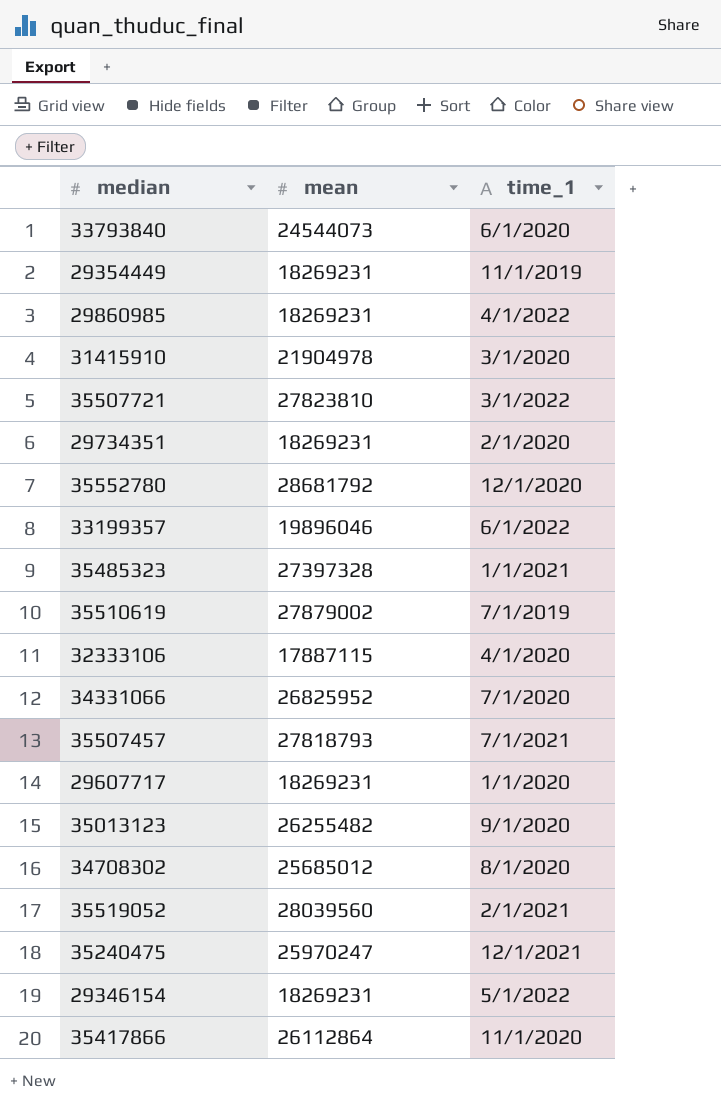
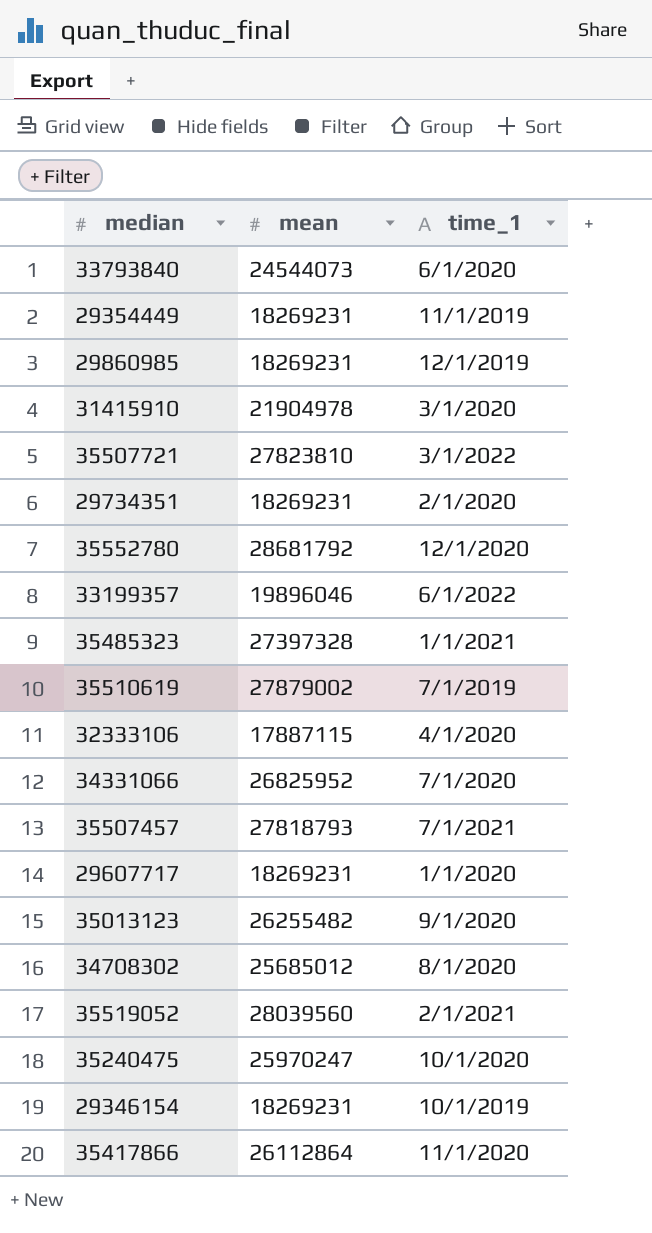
29860985 | time_1: 4/1/2022 -> 12/1/2019
35240475 | time_1: 12/1/2021 -> 10/1/2020
29346154 | time_1: 5/1/2022 -> 10/1/2019

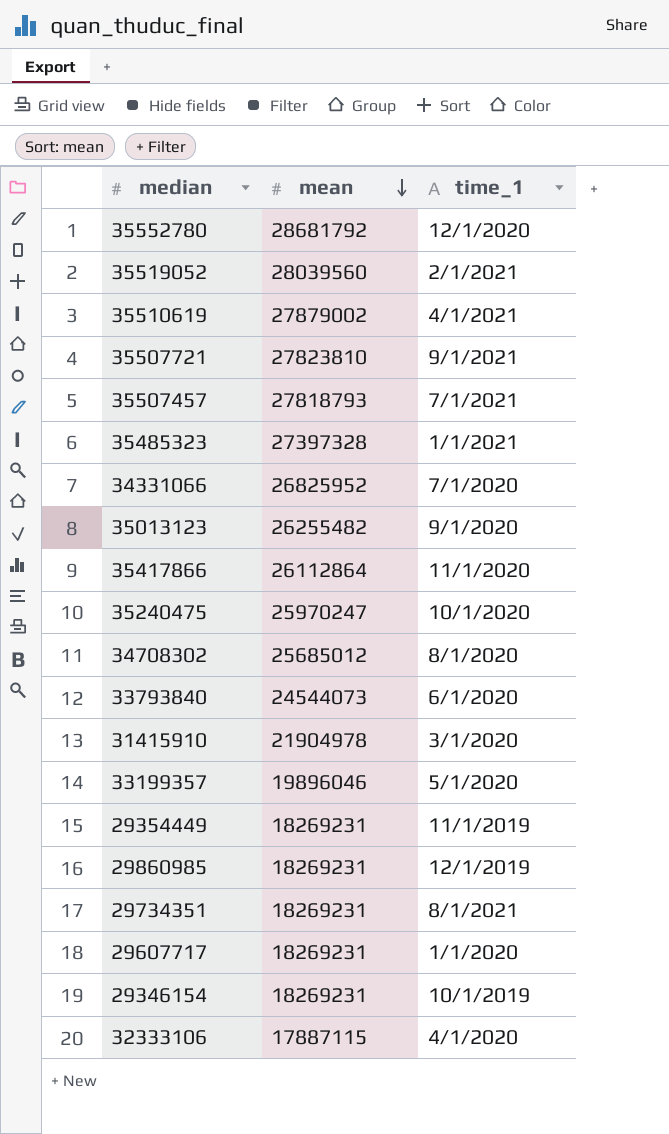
row order: none -> mean descending
35510619 | time_1: 7/1/2019 -> 4/1/2021
35507721 | time_1: 3/1/2022 -> 9/1/2021
33199357 | time_1: 6/1/2022 -> 5/1/2020
29734351 | time_1: 2/1/2020 -> 8/1/2021

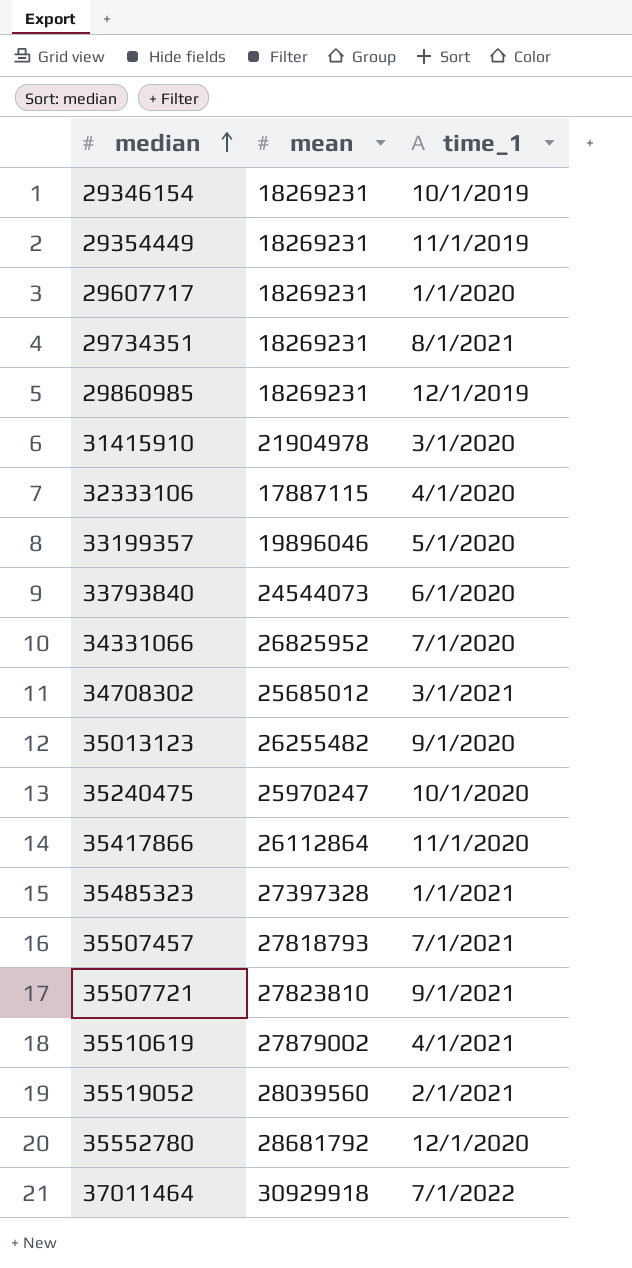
row order: mean descending -> median ascending
34708302 | time_1: 8/1/2020 -> 3/1/2021
row 37011464: none -> 30929918 | 7/1/2022

